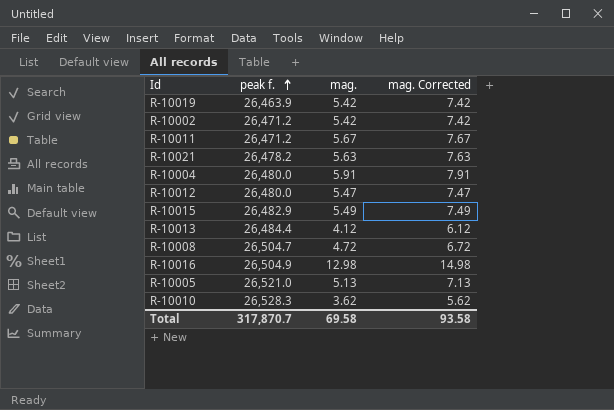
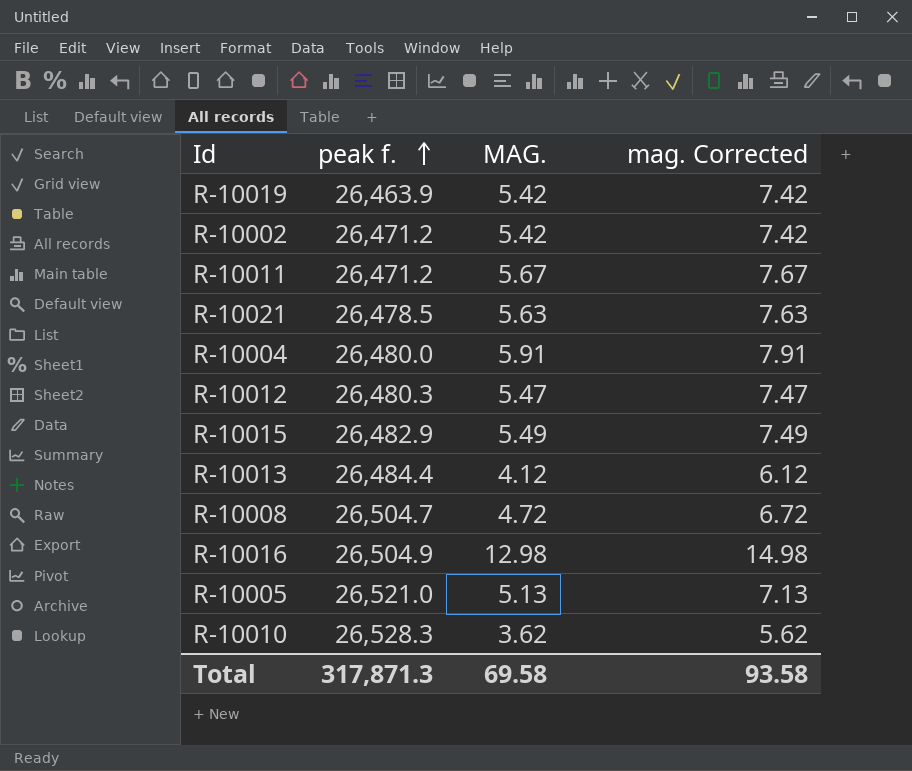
column name: mag. -> MAG.
R-10021 | peak f.: 26,478.2 -> 26,478.5
R-10012 | peak f.: 26,480.0 -> 26,480.3
Total | peak f.: 317,870.7 -> 317,871.3

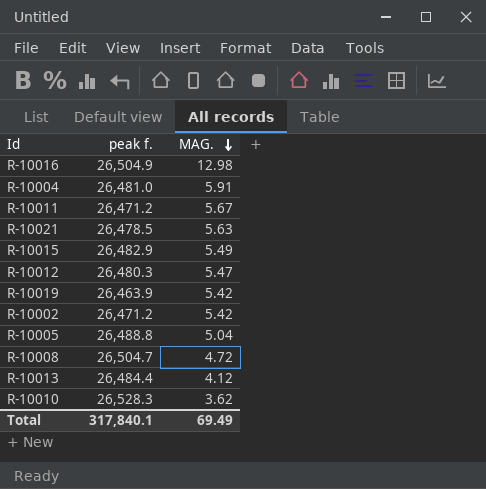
row order: peak f. ascending -> MAG. descending
column mag. Corrected | formula: [MAG.] + 2 -> none
R-10004 | peak f.: 26,480.0 -> 26,481.0
R-10005 | peak f.: 26,521.0 -> 26,488.8
R-10005 | MAG.: 5.13 -> 5.04
Total | peak f.: 317,871.3 -> 317,840.1
Total | MAG.: 69.58 -> 69.49

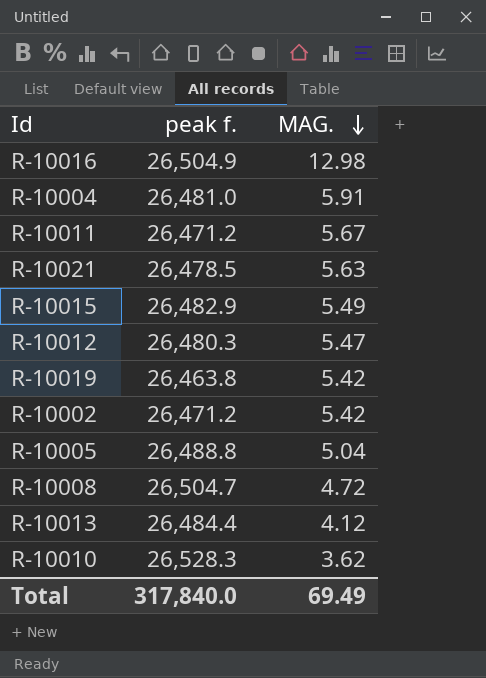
R-10019 | peak f.: 26,463.9 -> 26,463.8
Total | peak f.: 317,840.1 -> 317,840.0

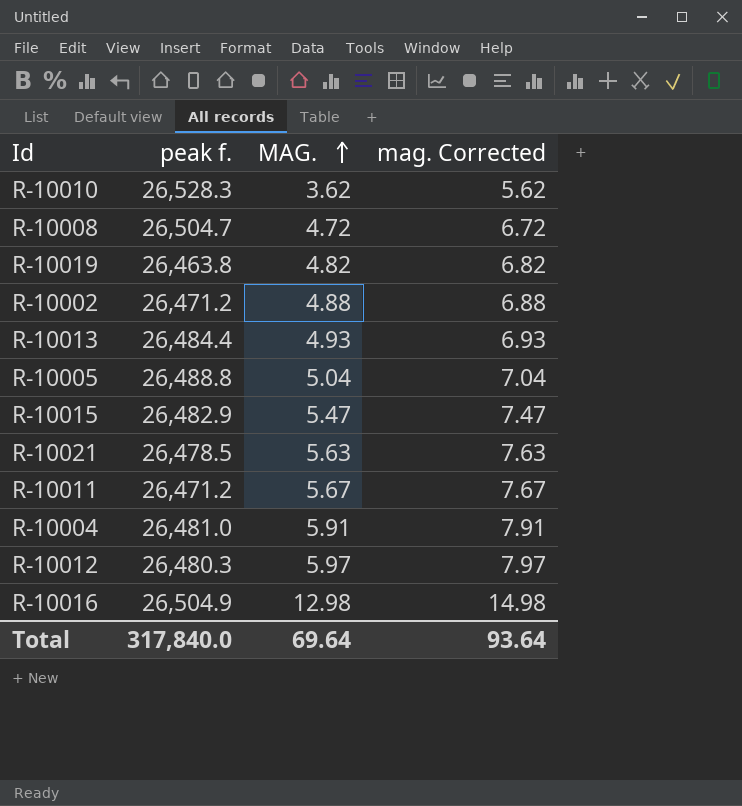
row order: MAG. descending -> MAG. ascending
column mag. Corrected | formula: none -> [MAG.] + 2
R-10019 | MAG.: 5.42 -> 4.82
R-10002 | MAG.: 5.42 -> 4.88
R-10013 | MAG.: 4.12 -> 4.93
R-10015 | MAG.: 5.49 -> 5.47
R-10012 | MAG.: 5.47 -> 5.97
Total | MAG.: 69.49 -> 69.64

